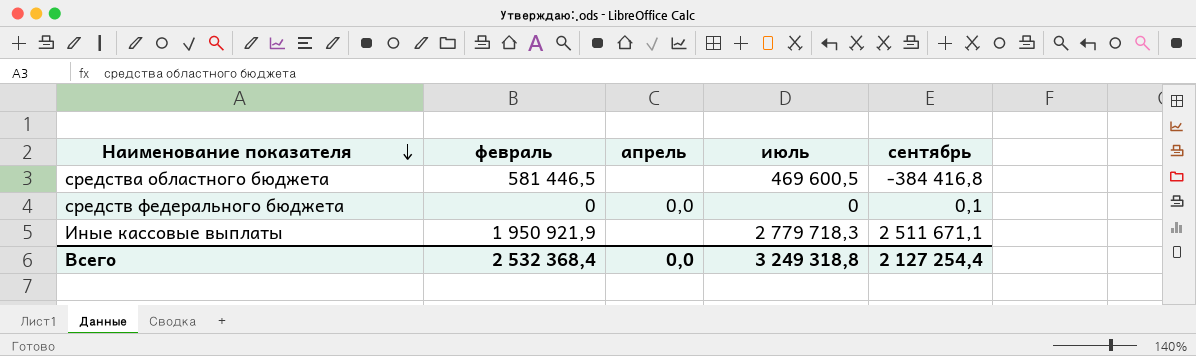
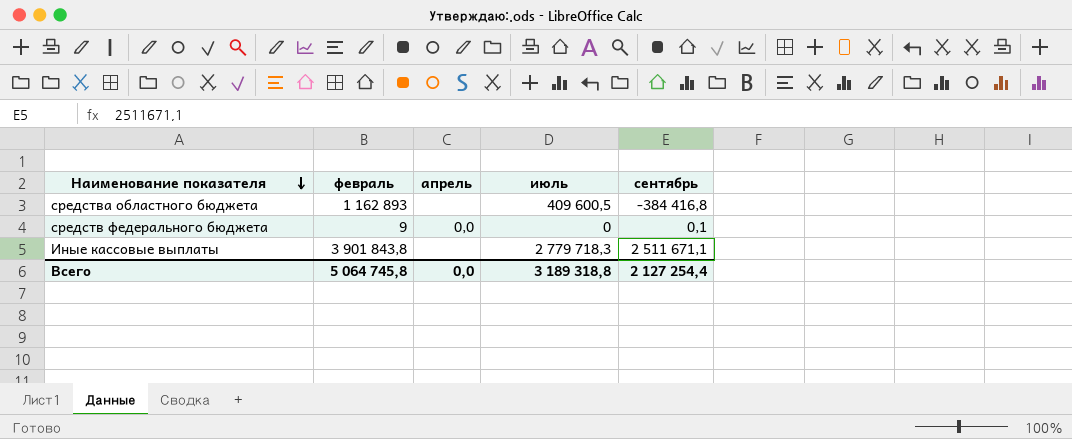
средства областного бюджета | февраль: 581 446,5 -> 1 162 893
средства областного бюджета | июль: 469 600,5 -> 409 600,5
средств федерального бюджета | февраль: 0 -> 9
Иные кассовые выплаты | февраль: 1 950 921,9 -> 3 901 843,8
Всего | февраль: 2 532 368,4 -> 5 064 745,8
Всего | июль: 3 249 318,8 -> 3 189 318,8

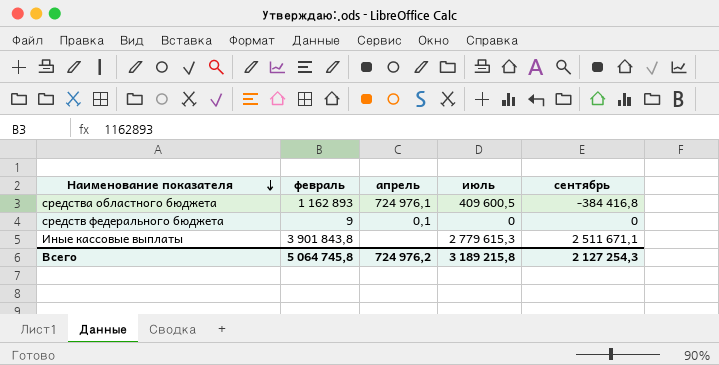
средства областного бюджета | апрель: none -> 724 976,1
средств федерального бюджета | апрель: 0,0 -> 0,1
средств федерального бюджета | сентябрь: 0,1 -> 0
Иные кассовые выплаты | июль: 2 779 718,3 -> 2 779 615,3
Всего | апрель: 0,0 -> 724 976,2
Всего | июль: 3 189 318,8 -> 3 189 215,8
Всего | сентябрь: 2 127 254,4 -> 2 127 254,3

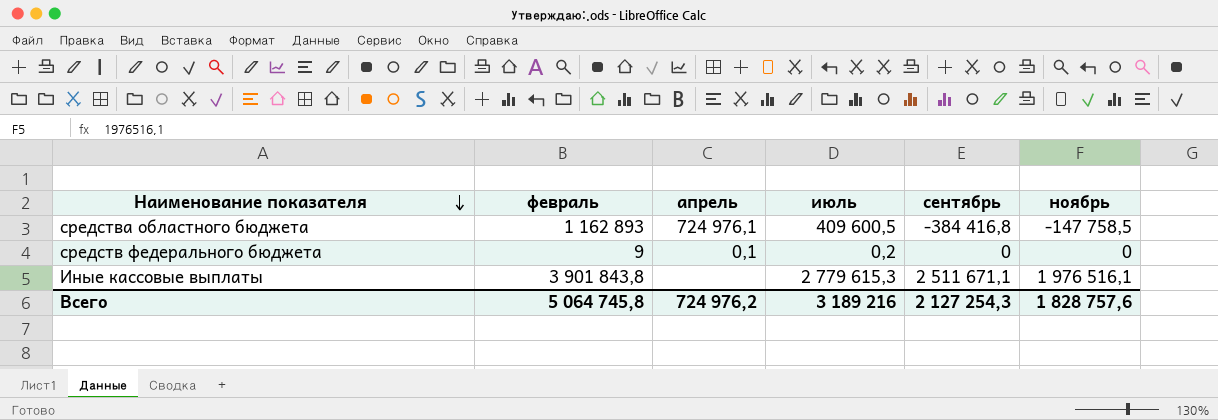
column ноябрь | position: none -> 6
средств федерального бюджета | июль: 0 -> 0,2
Всего | июль: 3 189 215,8 -> 3 189 216

